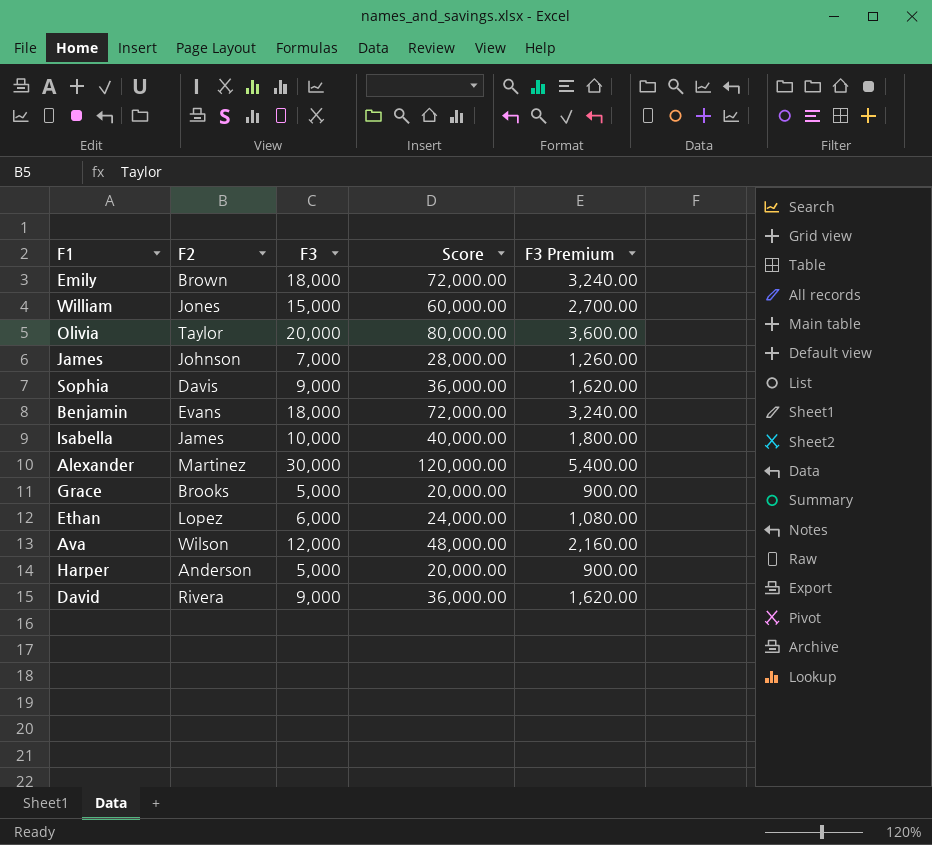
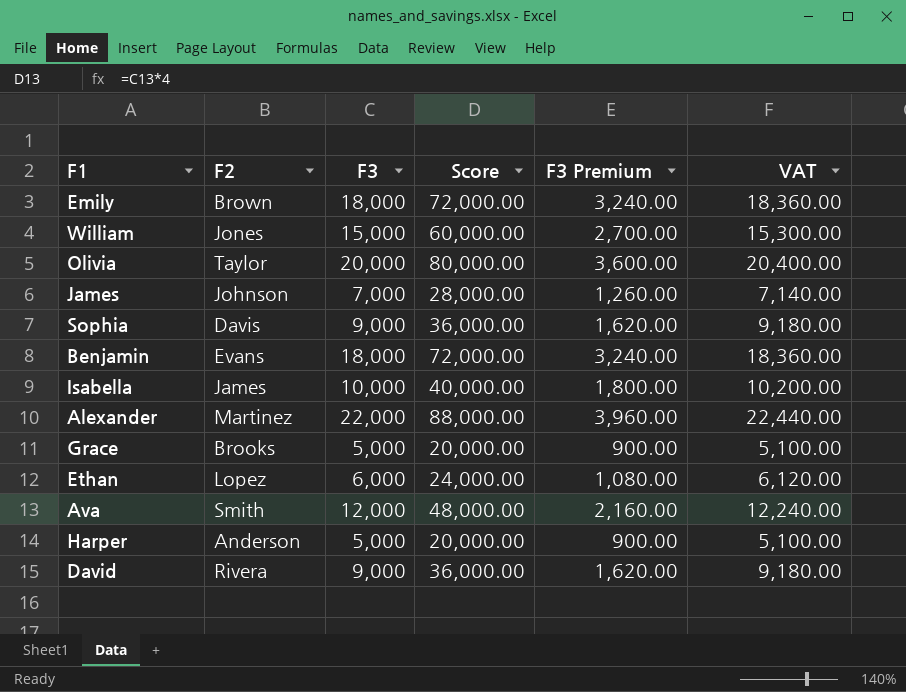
column VAT | formula: none -> [F3] * 1.02
Alexander | F3: 30,000 -> 22,000
Alexander | Score: 120,000.00 -> 88,000.00
Alexander | F3 Premium: 5,400.00 -> 3,960.00
Ava | F2: Wilson -> Smith

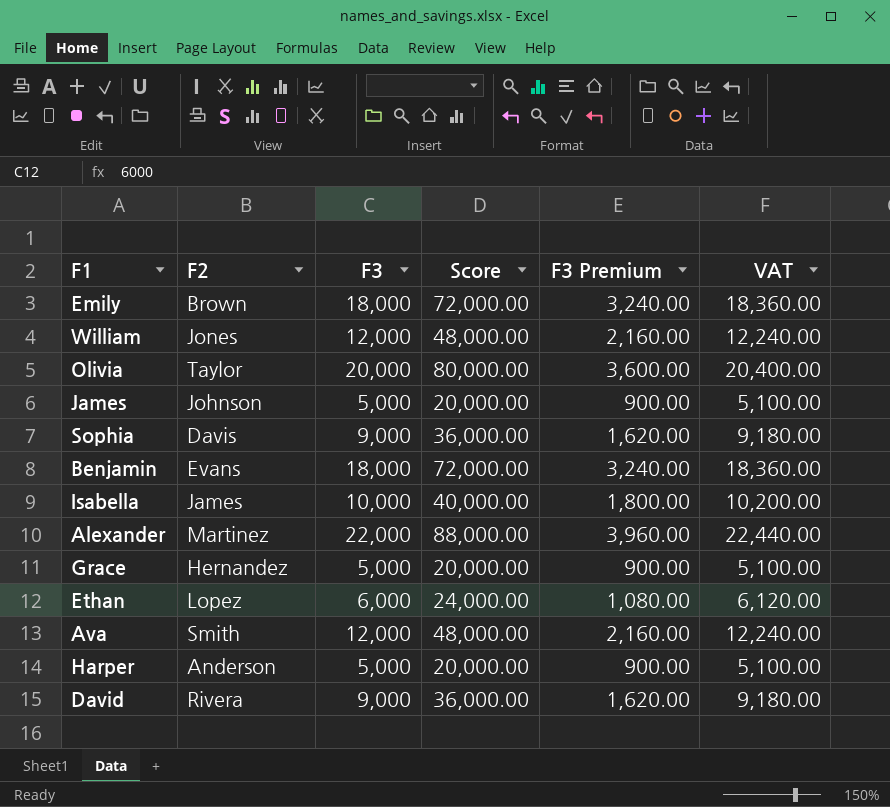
William | F3: 15,000 -> 12,000
William | Score: 60,000.00 -> 48,000.00
William | F3 Premium: 2,700.00 -> 2,160.00
William | VAT: 15,300.00 -> 12,240.00
James | F3: 7,000 -> 5,000
James | Score: 28,000.00 -> 20,000.00
James | F3 Premium: 1,260.00 -> 900.00
James | VAT: 7,140.00 -> 5,100.00
Grace | F2: Brooks -> Hernandez

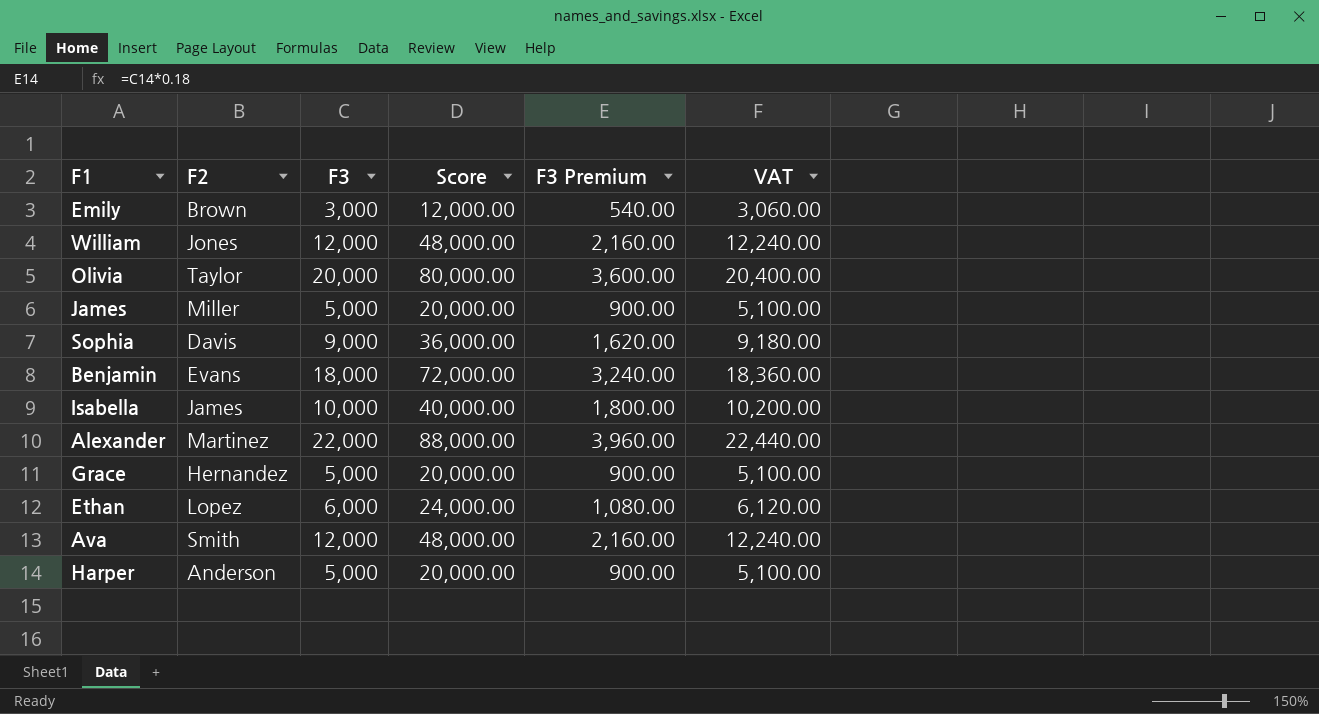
row David: Rivera | 9,000 | 36,000.00 | 1,620.00 | 9,180.00 -> none
Emily | F3: 18,000 -> 3,000
Emily | Score: 72,000.00 -> 12,000.00
Emily | F3 Premium: 3,240.00 -> 540.00
Emily | VAT: 18,360.00 -> 3,060.00
James | F2: Johnson -> Miller

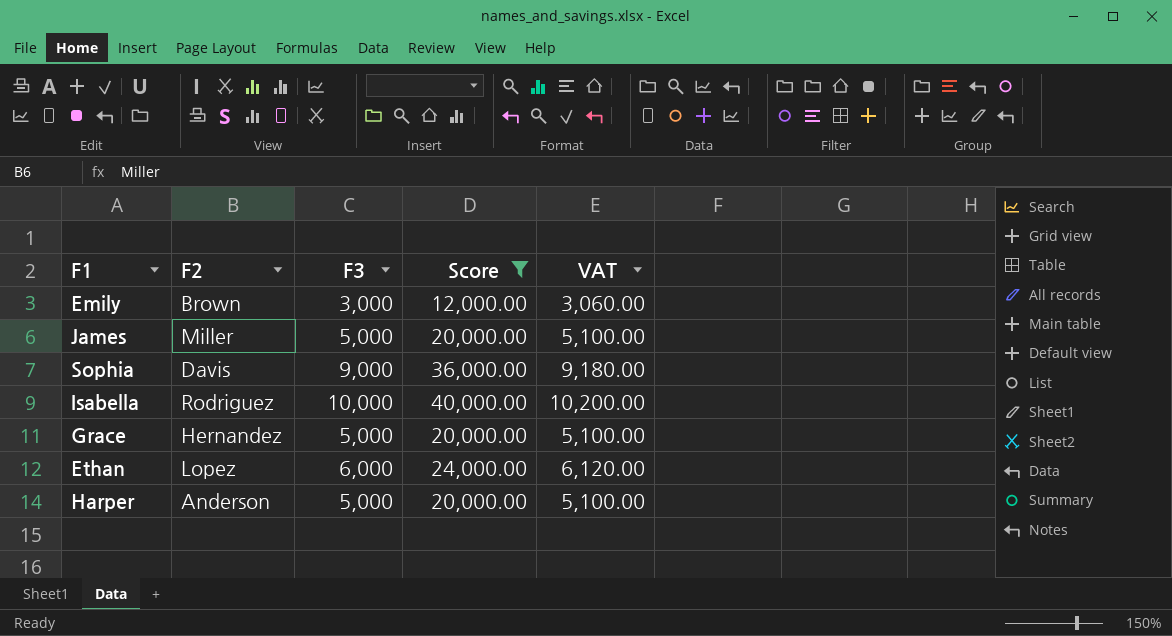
filter: none -> Score <= 40,000.00
column F3 Premium | formula: [F3] * 0.18 -> none
Isabella | F2: James -> Rodriguez

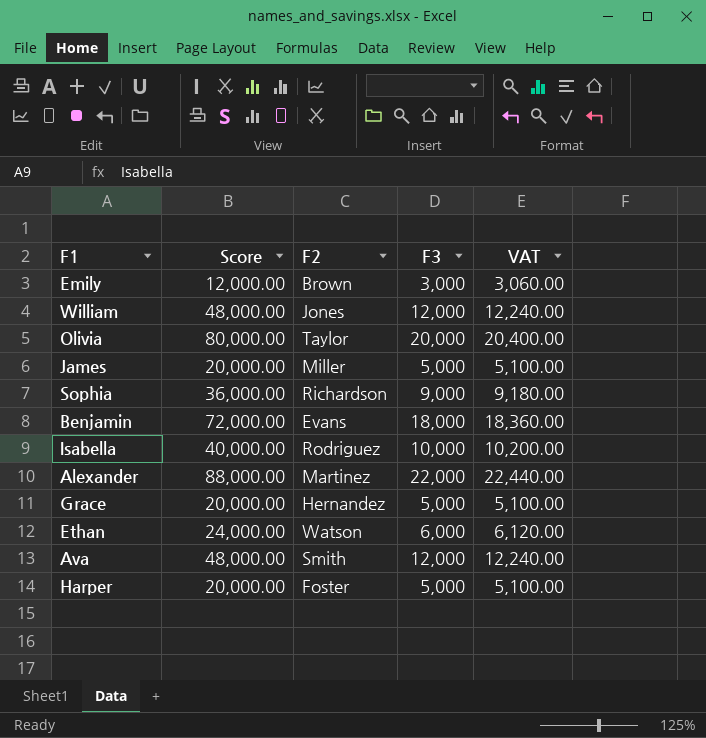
filter: Score <= 40,000.00 -> none
column Score | position: 4 -> 2
Sophia | F2: Davis -> Richardson
Ethan | F2: Lopez -> Watson
Harper | F2: Anderson -> Foster

